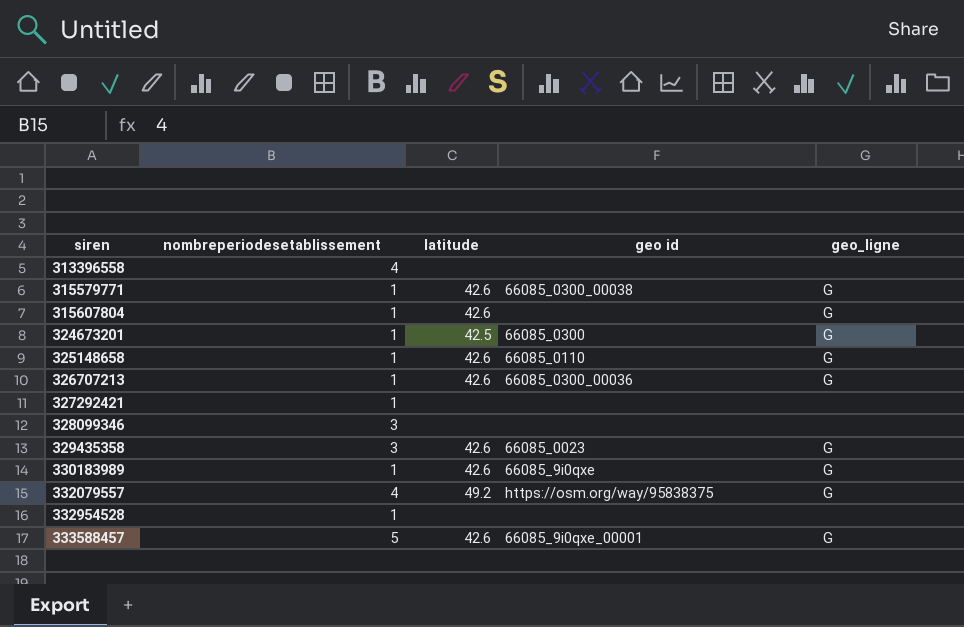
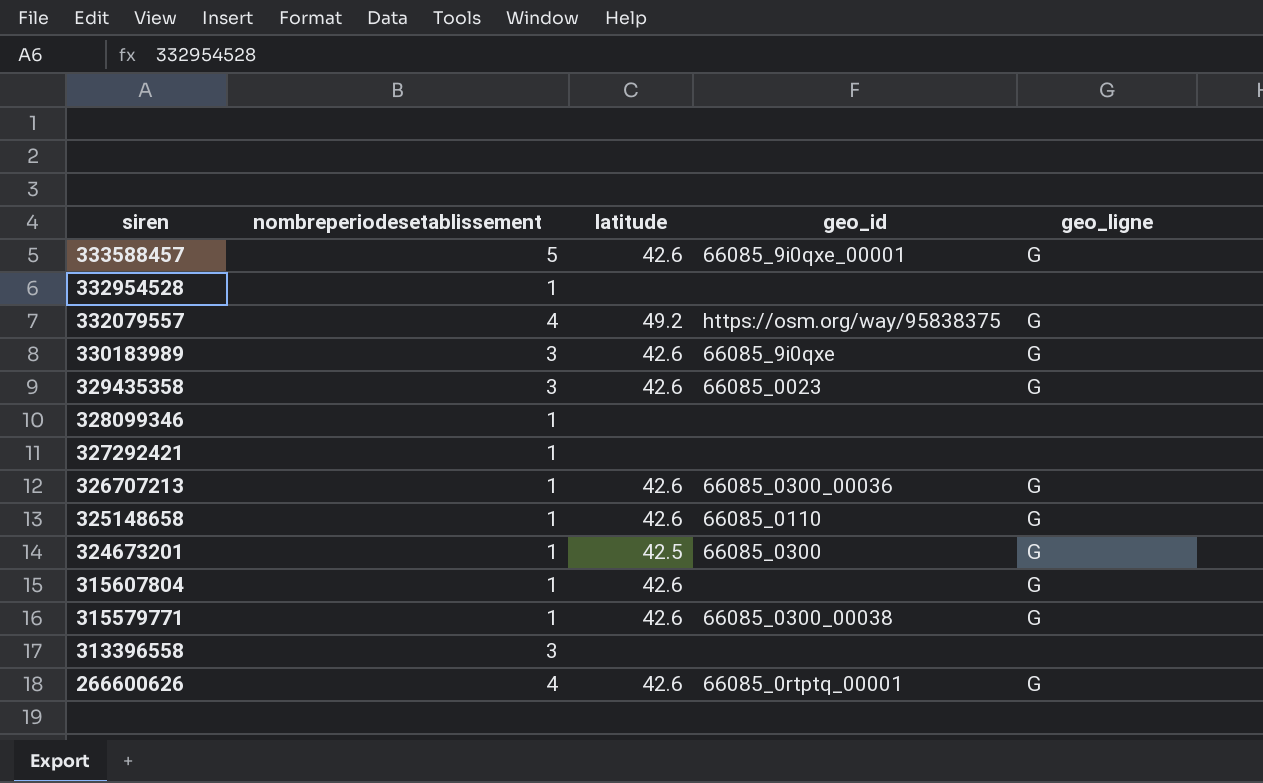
row order: siren ascending -> siren descending
column name: geo id -> geo_id
330183989 | nombreperiodesetablissement: 1 -> 3
328099346 | nombreperiodesetablissement: 3 -> 1
313396558 | nombreperiodesetablissement: 4 -> 3
row 266600626: none -> 4 | 42.6 | 66085_0rtptq_00001 | G

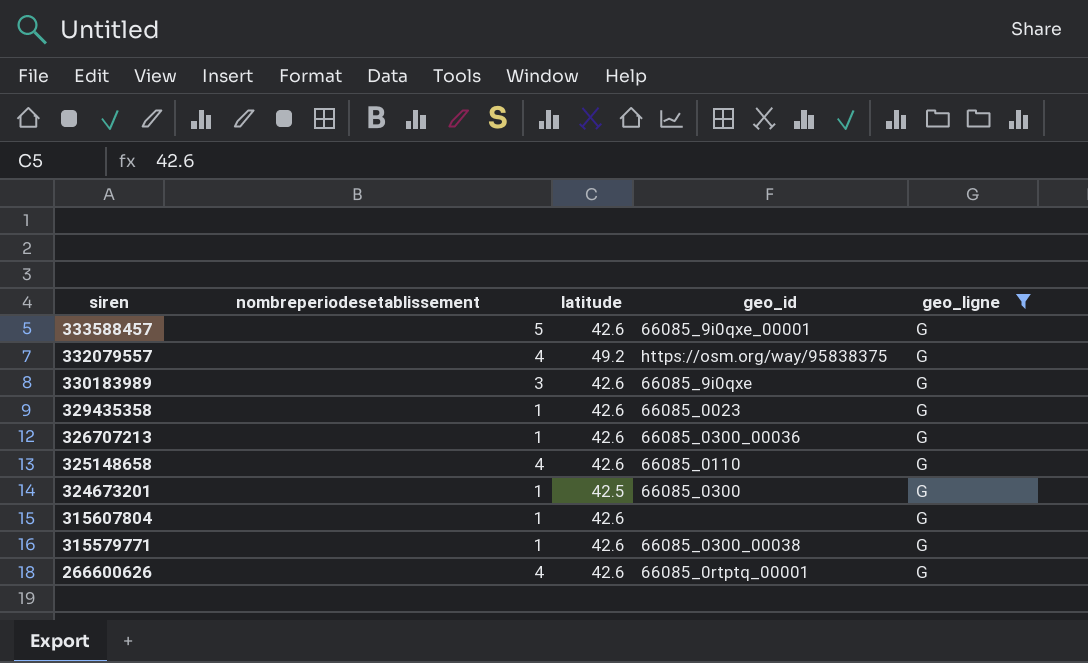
filter: none -> geo_ligne = G
329435358 | nombreperiodesetablissement: 3 -> 1
325148658 | nombreperiodesetablissement: 1 -> 4

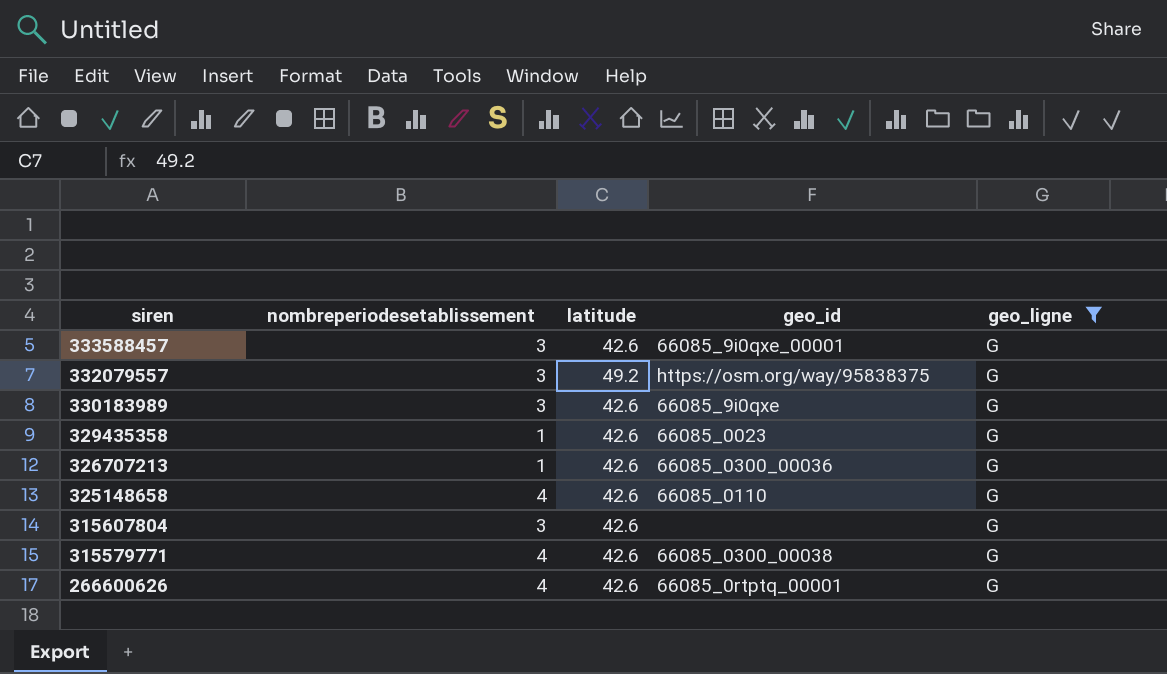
row 324673201: 1 | 42.5 | 66085_0300 | G -> none
333588457 | nombreperiodesetablissement: 5 -> 3
332079557 | nombreperiodesetablissement: 4 -> 3
315607804 | nombreperiodesetablissement: 1 -> 3
315579771 | nombreperiodesetablissement: 1 -> 4

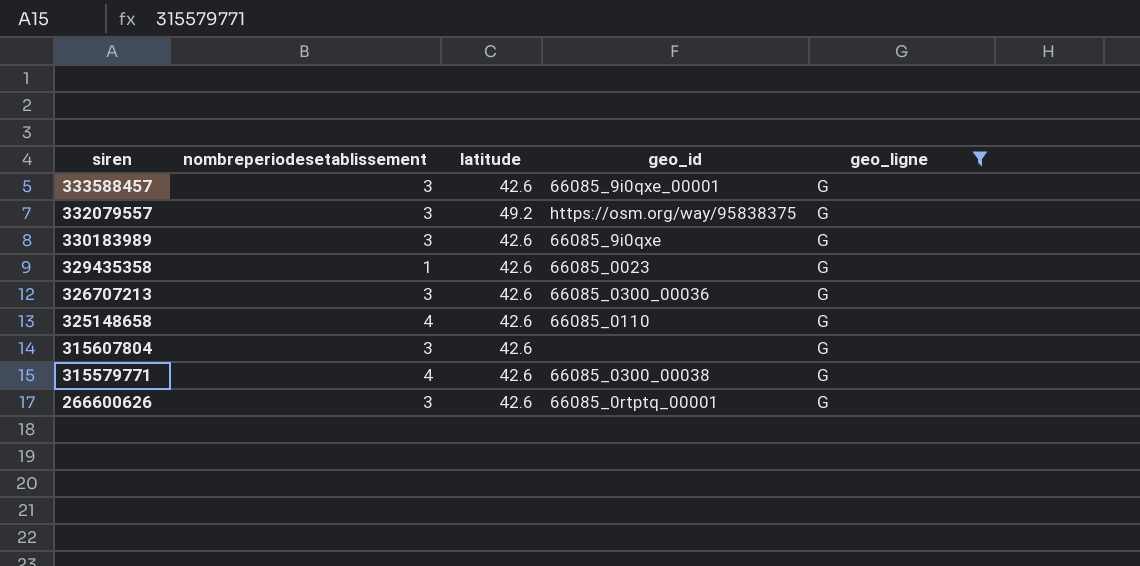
326707213 | nombreperiodesetablissement: 1 -> 3
266600626 | nombreperiodesetablissement: 4 -> 3

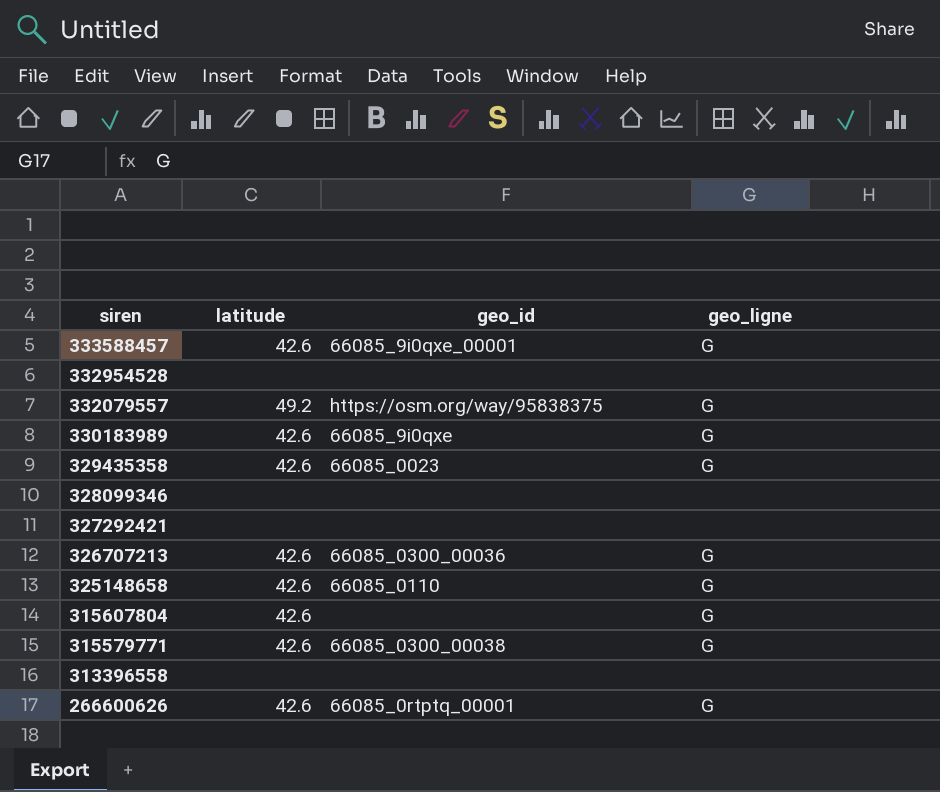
filter: geo_ligne = G -> none
column nombreperiodesetablissement | position: 2 -> none

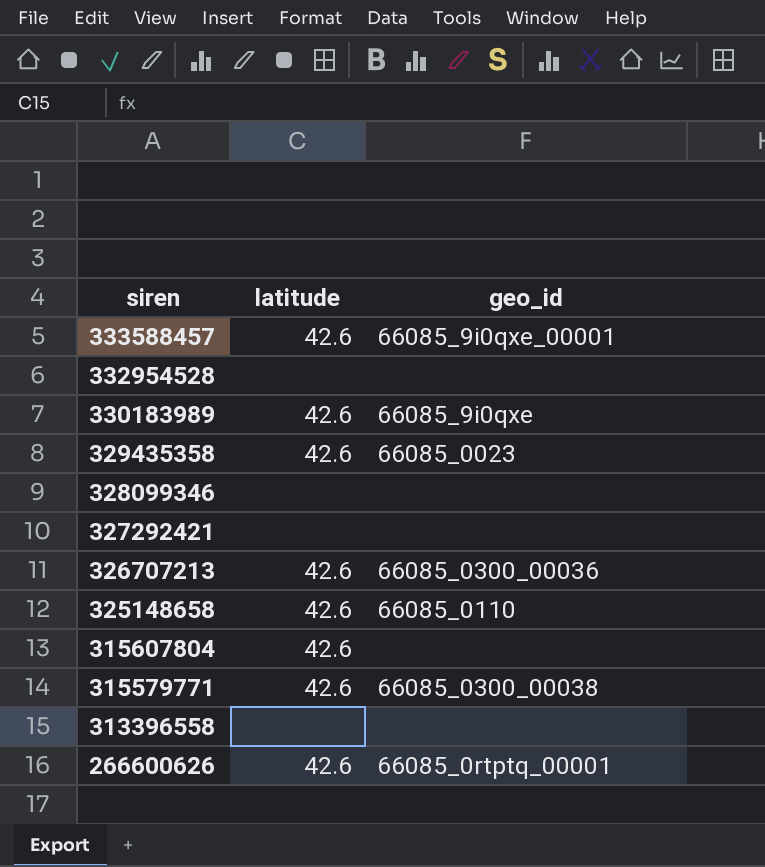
column geo_ligne | position: 4 -> none
row 332079557: 49.2 | https://osm.org/way/95838375 | G -> none

